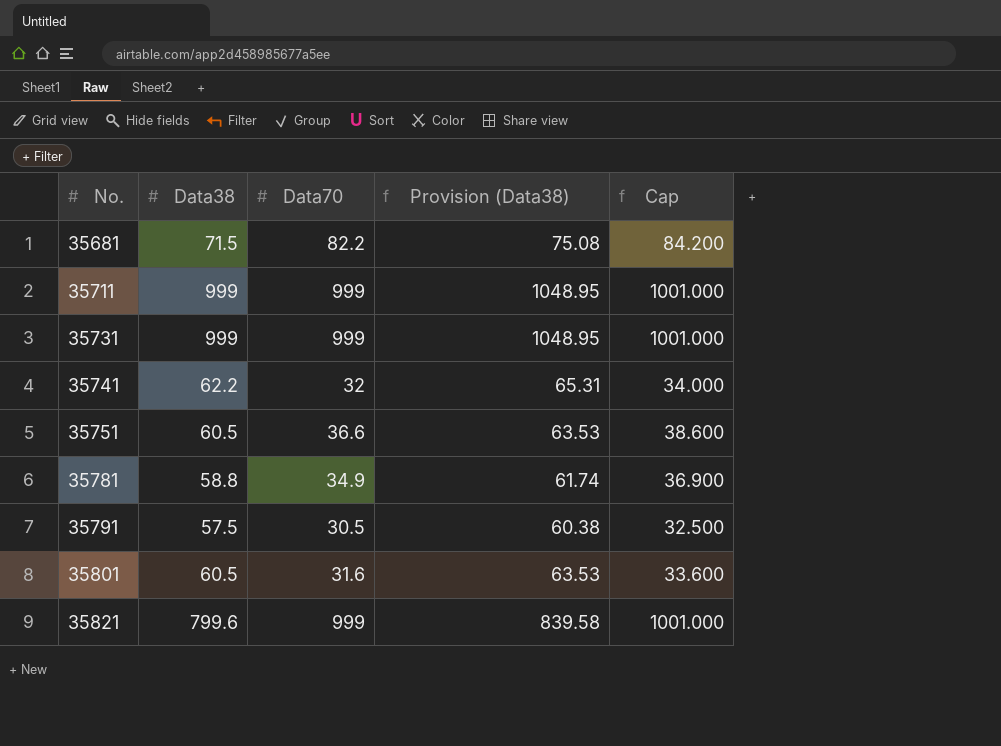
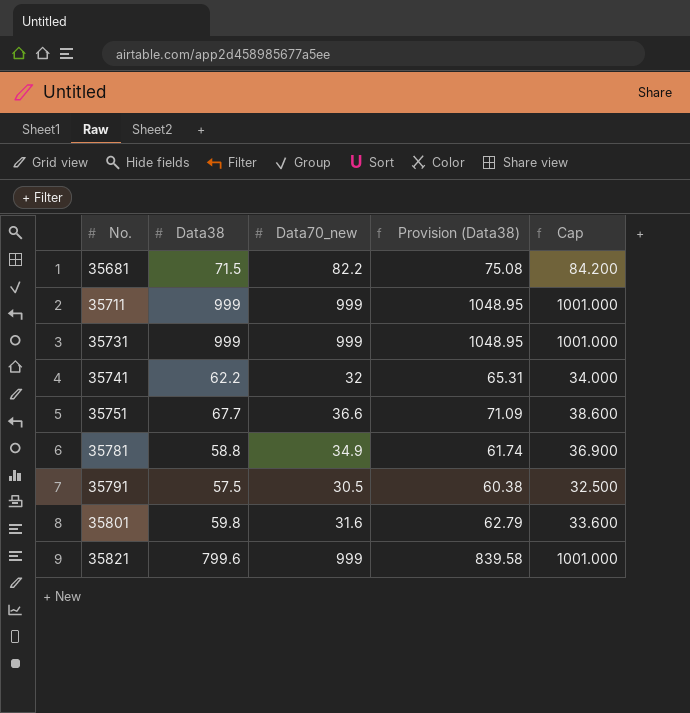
column name: Data70 -> Data70_new
35751 | Data38: 60.5 -> 67.7
35751 | Provision (Data38): 63.53 -> 71.09
35801 | Data38: 60.5 -> 59.8
35801 | Provision (Data38): 63.53 -> 62.79

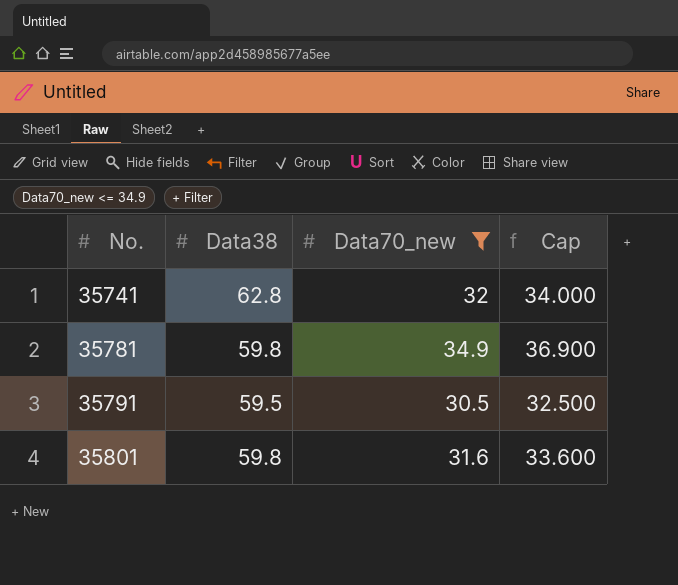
filter: none -> Data70_new <= 34.9
column Provision (Data38) | formula: [Data38] * 1.05 -> none
35741 | Data38: 62.2 -> 62.8
35781 | Data38: 58.8 -> 59.8
35791 | Data38: 57.5 -> 59.5

